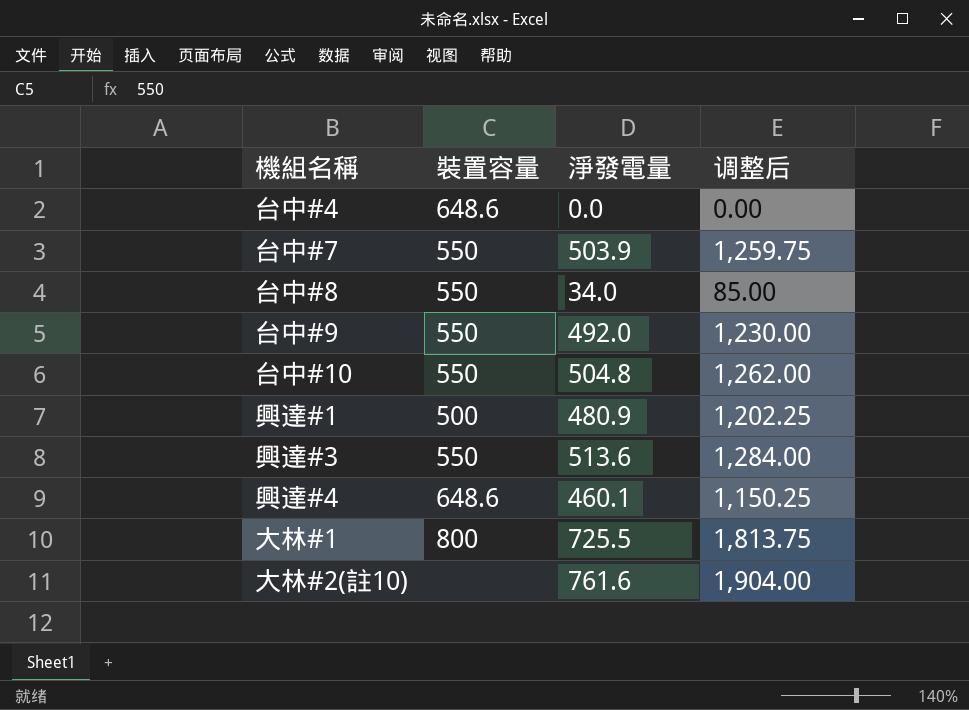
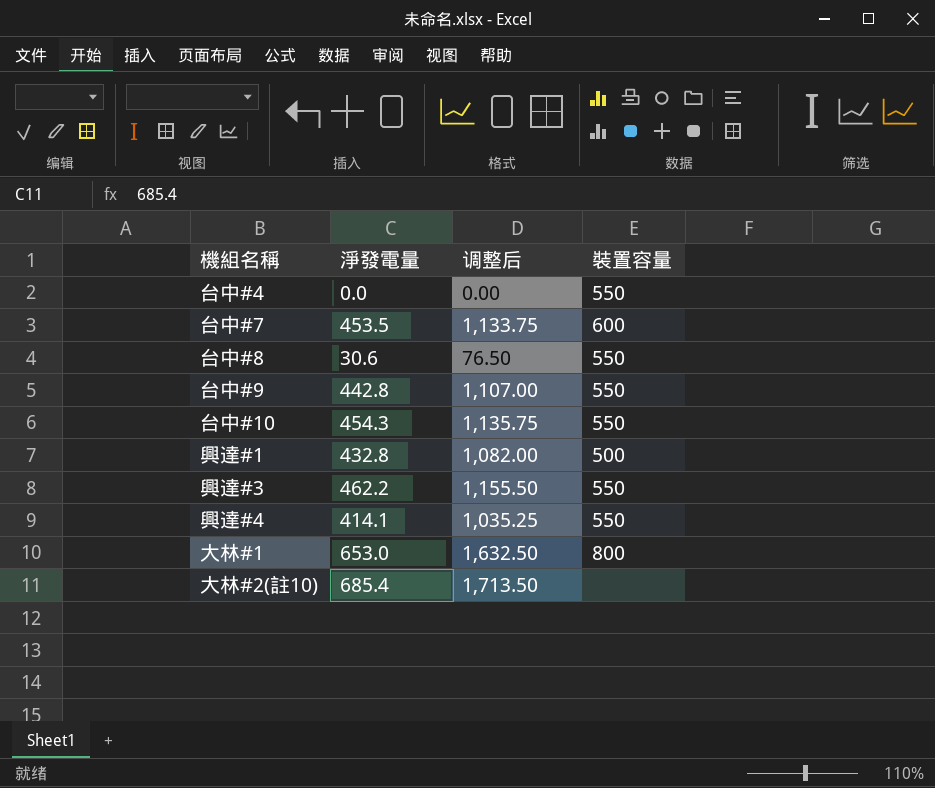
column 裝置容量 | position: 2 -> 4
台中#4 | 裝置容量: 648.6 -> 550
台中#7 | 淨發電量: 503.9 -> 453.5
台中#7 | 调整后: 1,259.75 -> 1,133.75
台中#7 | 裝置容量: 550 -> 600
台中#8 | 淨發電量: 34.0 -> 30.6
台中#8 | 调整后: 85.00 -> 76.50
台中#9 | 淨發電量: 492.0 -> 442.8
台中#9 | 调整后: 1,230.00 -> 1,107.00
台中#10 | 淨發電量: 504.8 -> 454.3
台中#10 | 调整后: 1,262.00 -> 1,135.75
興達#1 | 淨發電量: 480.9 -> 432.8
興達#1 | 调整后: 1,202.25 -> 1,082.00
興達#3 | 淨發電量: 513.6 -> 462.2
興達#3 | 调整后: 1,284.00 -> 1,155.50
興達#4 | 淨發電量: 460.1 -> 414.1
興達#4 | 调整后: 1,150.25 -> 1,035.25
興達#4 | 裝置容量: 648.6 -> 550
大林#1 | 淨發電量: 725.5 -> 653.0
大林#1 | 调整后: 1,813.75 -> 1,632.50
大林#2(註10) | 淨發電量: 761.6 -> 685.4
大林#2(註10) | 调整后: 1,904.00 -> 1,713.50

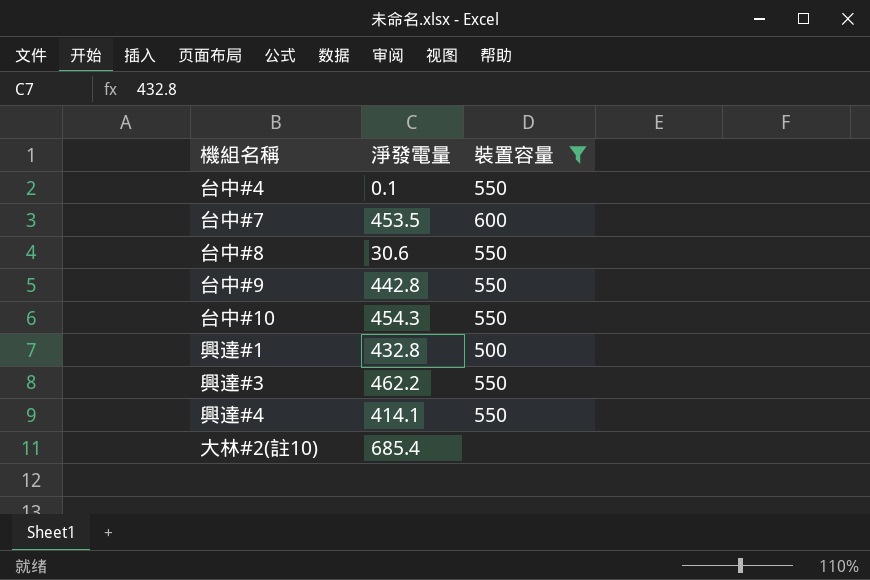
filter: none -> 裝置容量 != 800
column 调整后 | formula: [淨發電量] * 2.5 -> none
台中#4 | 淨發電量: 0.0 -> 0.1

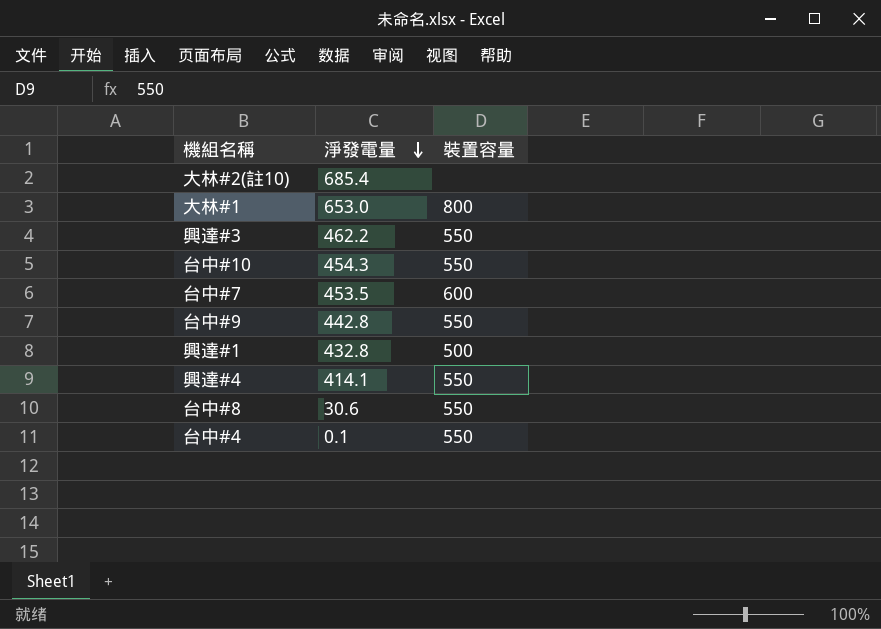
filter: 裝置容量 != 800 -> none
row order: none -> 淨發電量 descending

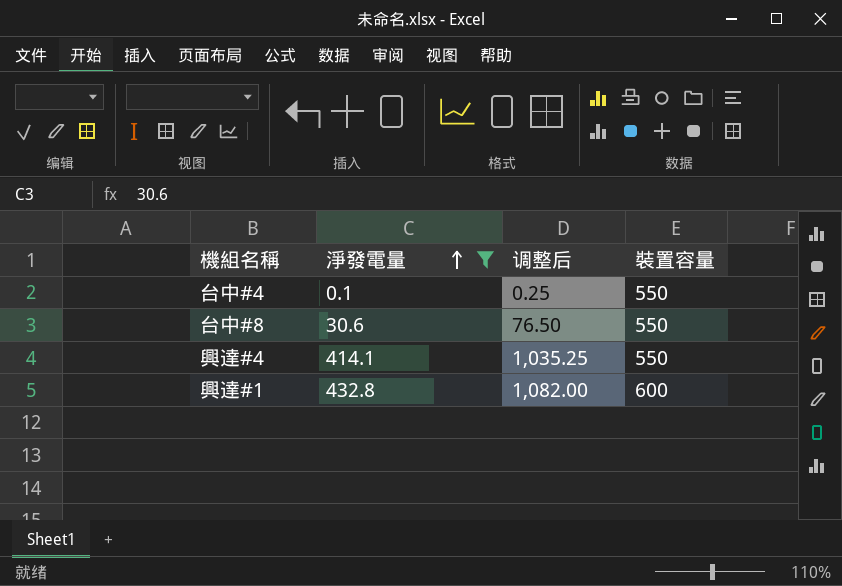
filter: none -> 淨發電量 <= 432.8
row order: 淨發電量 descending -> 淨發電量 ascending
column 调整后 | formula: none -> [淨發電量] * 2.5
興達#1 | 裝置容量: 500 -> 600

